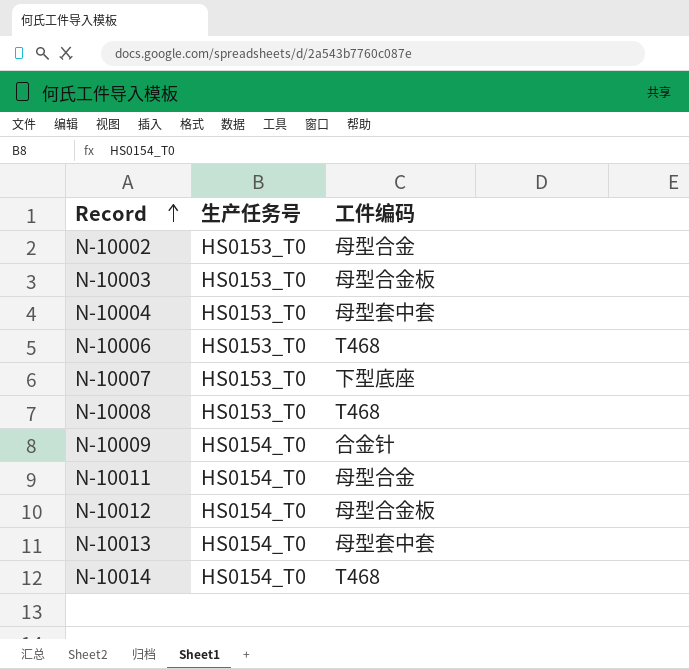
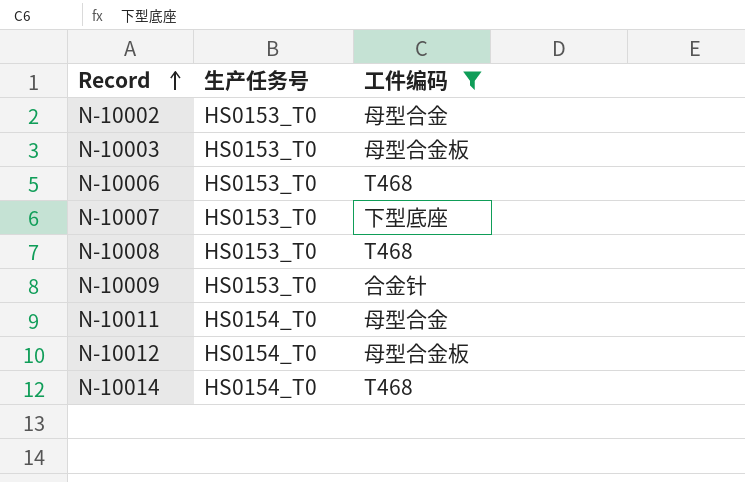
filter: none -> 工件编码 != 母型套中套
N-10009 | 生产任务号: HS0154_T0 -> HS0153_T0

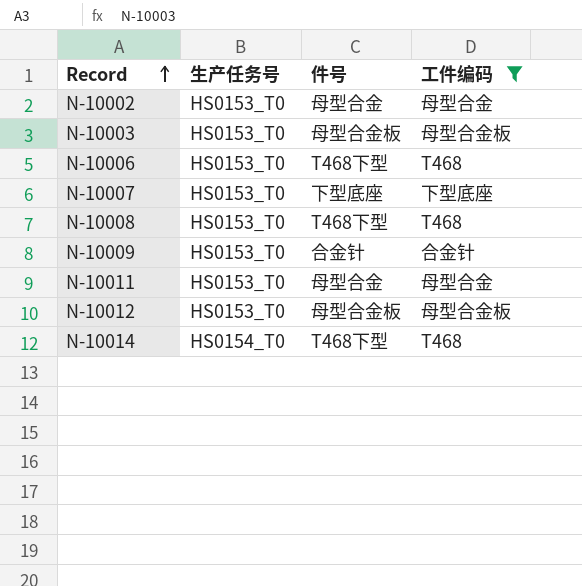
column 件号 | position: none -> 3
N-10011 | 生产任务号: HS0154_T0 -> HS0153_T0
N-10012 | 生产任务号: HS0154_T0 -> HS0153_T0

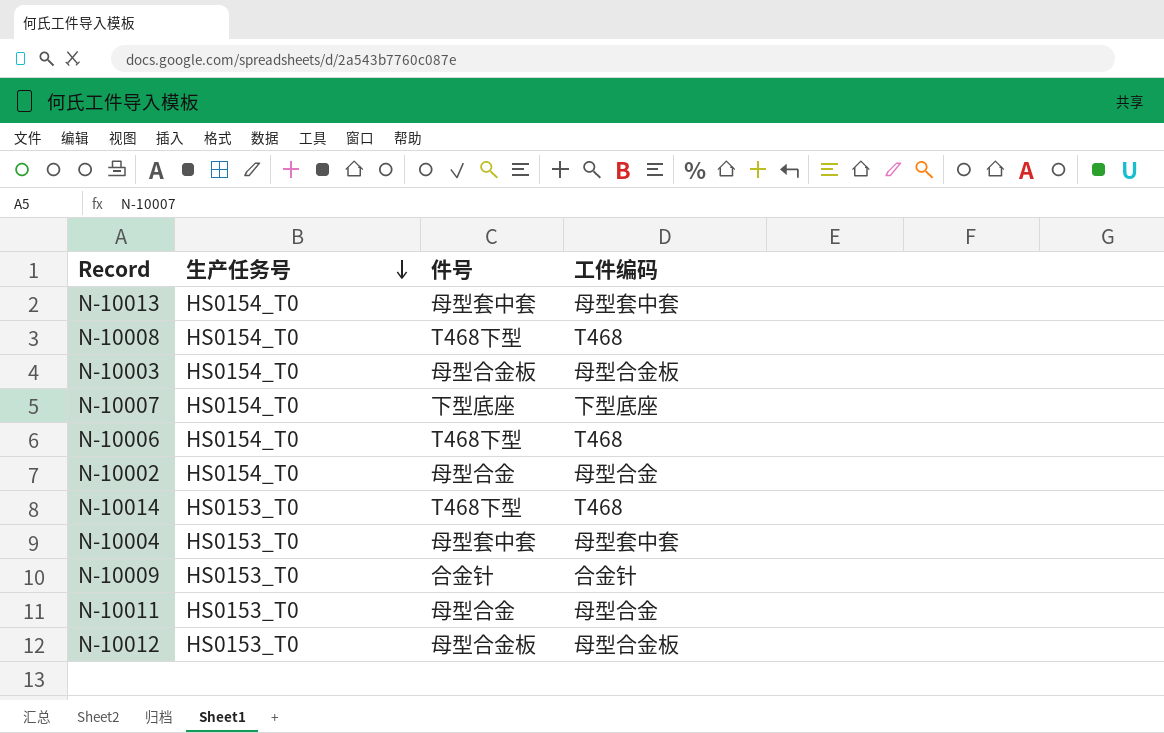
filter: 工件编码 != 母型套中套 -> none
row order: Record ascending -> 生产任务号 descending
N-10008 | 生产任务号: HS0153_T0 -> HS0154_T0
N-10003 | 生产任务号: HS0153_T0 -> HS0154_T0
N-10007 | 生产任务号: HS0153_T0 -> HS0154_T0
N-10006 | 生产任务号: HS0153_T0 -> HS0154_T0
N-10002 | 生产任务号: HS0153_T0 -> HS0154_T0
N-10014 | 生产任务号: HS0154_T0 -> HS0153_T0

